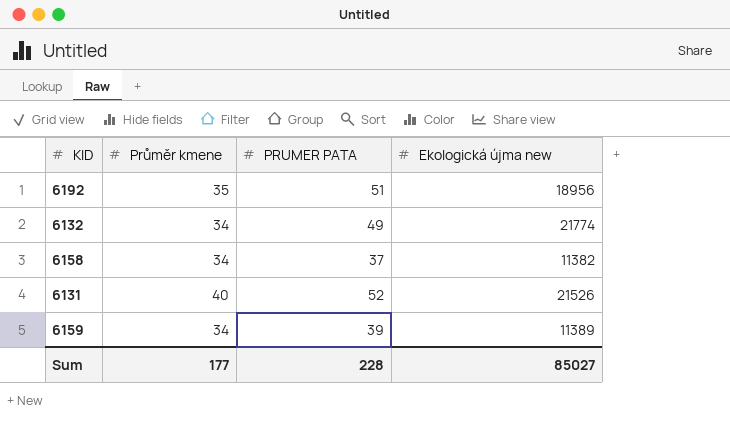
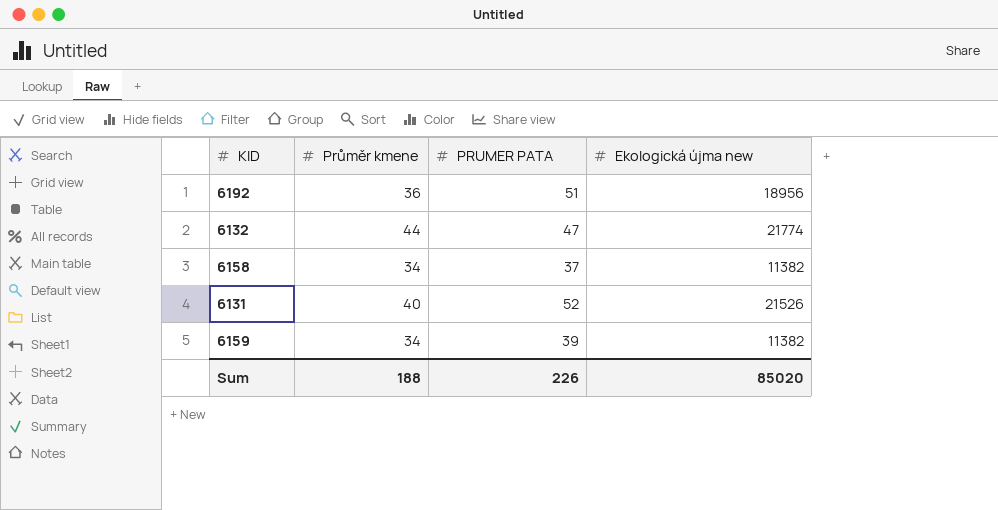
6192 | Průměr kmene: 35 -> 36
6132 | Průměr kmene: 34 -> 44
6132 | PRUMER PATA: 49 -> 47
6159 | Ekologická újma new: 11389 -> 11382
Sum | Průměr kmene: 177 -> 188
Sum | PRUMER PATA: 228 -> 226
Sum | Ekologická újma new: 85027 -> 85020

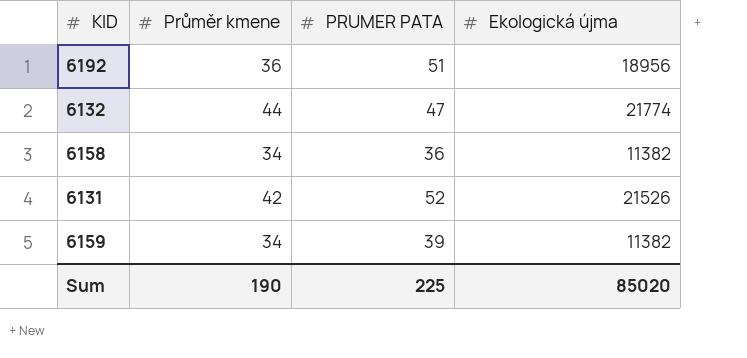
column name: Ekologická újma new -> Ekologická újma
6158 | PRUMER PATA: 37 -> 36
6131 | Průměr kmene: 40 -> 42
Sum | Průměr kmene: 188 -> 190
Sum | PRUMER PATA: 226 -> 225

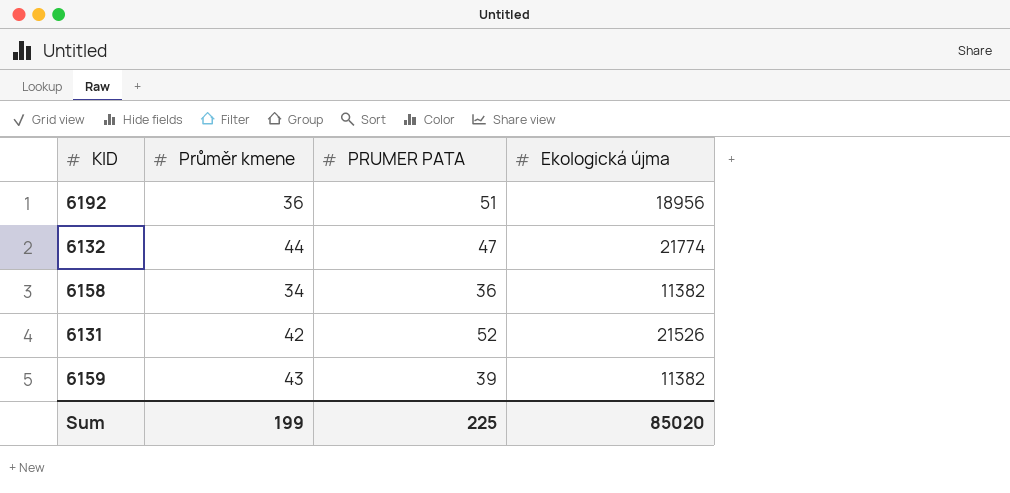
6159 | Průměr kmene: 34 -> 43
Sum | Průměr kmene: 190 -> 199

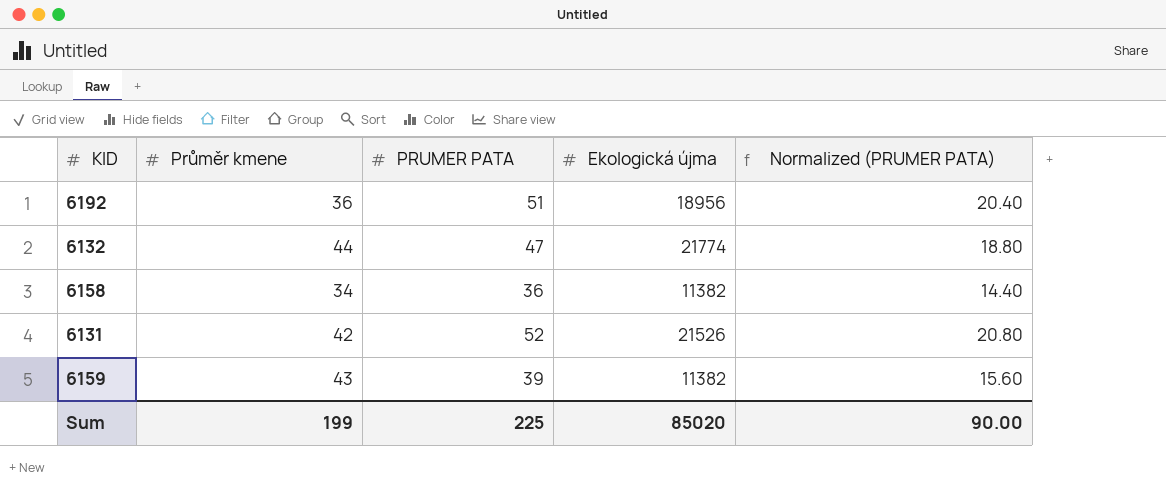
column Normalized (PRUMER PATA) | formula: none -> [PRUMER PATA] * 0.4

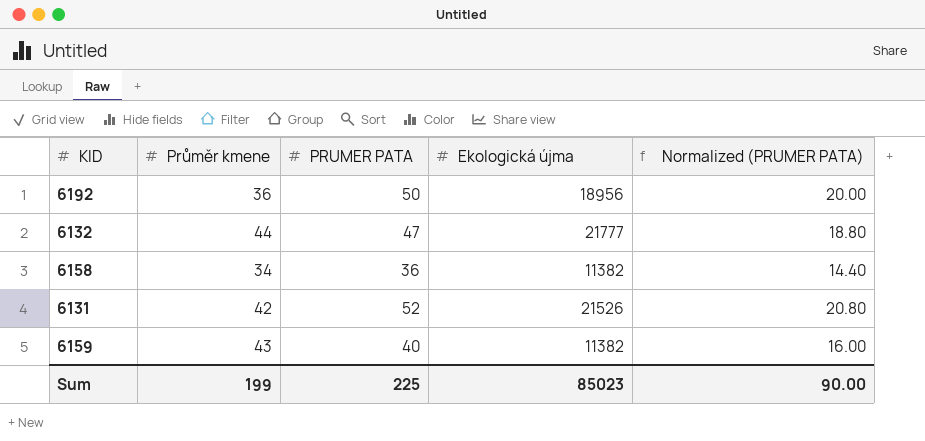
6192 | PRUMER PATA: 51 -> 50
6192 | Normalized (PRUMER PATA): 20.40 -> 20.00
6132 | Ekologická újma: 21774 -> 21777
6159 | PRUMER PATA: 39 -> 40
6159 | Normalized (PRUMER PATA): 15.60 -> 16.00
Sum | Ekologická újma: 85020 -> 85023

